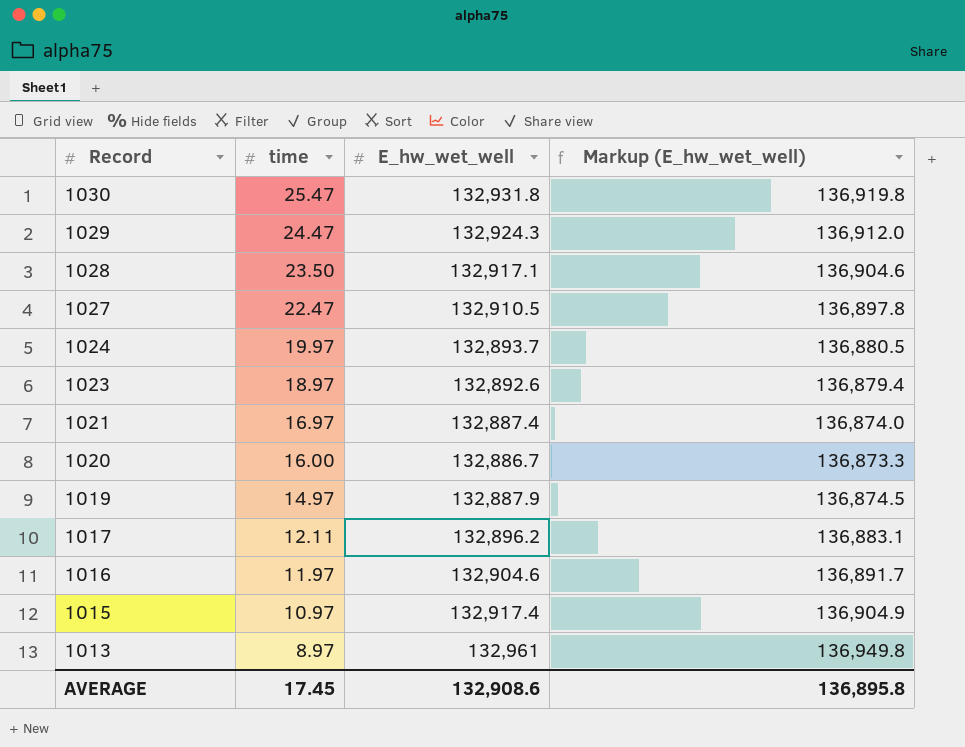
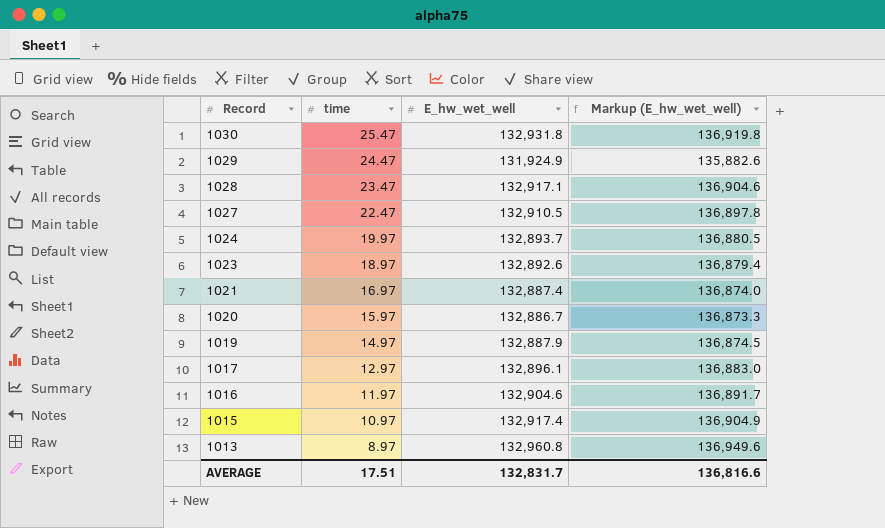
1029 | E_hw_wet_well: 132,924.3 -> 131,924.9
1029 | Markup (E_hw_wet_well): 136,912.0 -> 135,882.6
1028 | time: 23.50 -> 23.47
1020 | time: 16.00 -> 15.97
1017 | time: 12.11 -> 12.97
1017 | E_hw_wet_well: 132,896.2 -> 132,896.1
1017 | Markup (E_hw_wet_well): 136,883.1 -> 136,883.0
1013 | E_hw_wet_well: 132,961 -> 132,960.8
1013 | Markup (E_hw_wet_well): 136,949.8 -> 136,949.6
AVERAGE | time: 17.45 -> 17.51
AVERAGE | E_hw_wet_well: 132,908.6 -> 132,831.7
AVERAGE | Markup (E_hw_wet_well): 136,895.8 -> 136,816.6

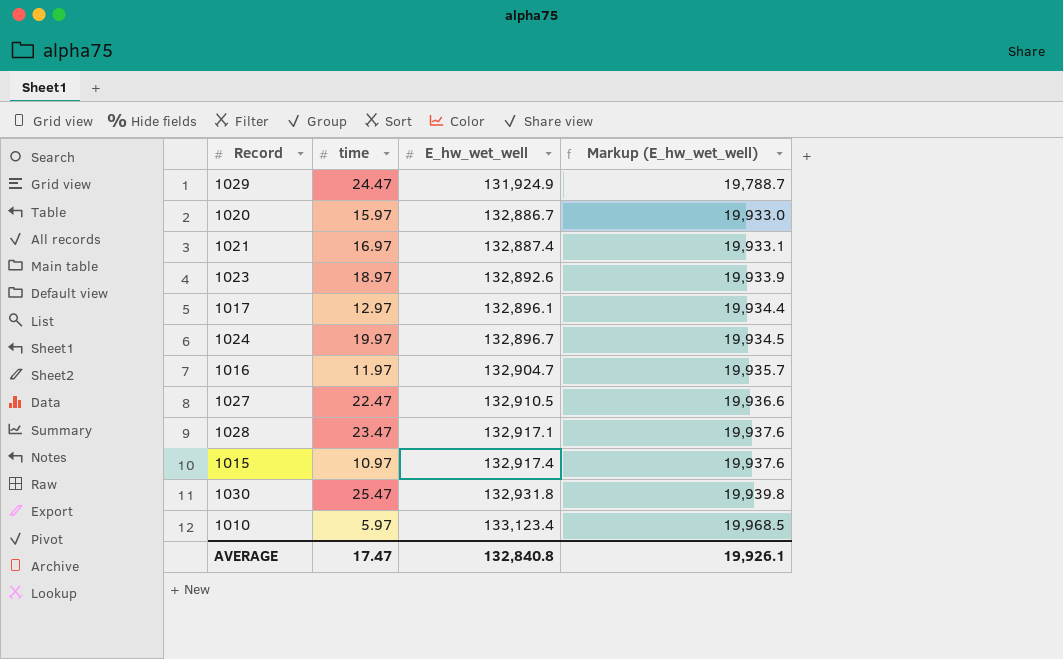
row order: Record descending -> E_hw_wet_well ascending
column Markup (E_hw_wet_well) | formula: [E_hw_wet_well] * 1.03 -> [E_hw_wet_well] * 0.15
row 1019: 14.97 | 132,887.9 | 136,874.5 -> none
row 1013: 8.97 | 132,960.8 | 136,949.6 -> none
1024 | E_hw_wet_well: 132,893.7 -> 132,896.7
1016 | E_hw_wet_well: 132,904.6 -> 132,904.7
row 1010: none -> 5.97 | 133,123.4 | 19,968.5
AVERAGE | time: 17.51 -> 17.47
AVERAGE | E_hw_wet_well: 132,831.7 -> 132,840.8
AVERAGE | Markup (E_hw_wet_well): 136,816.6 -> 19,926.1

